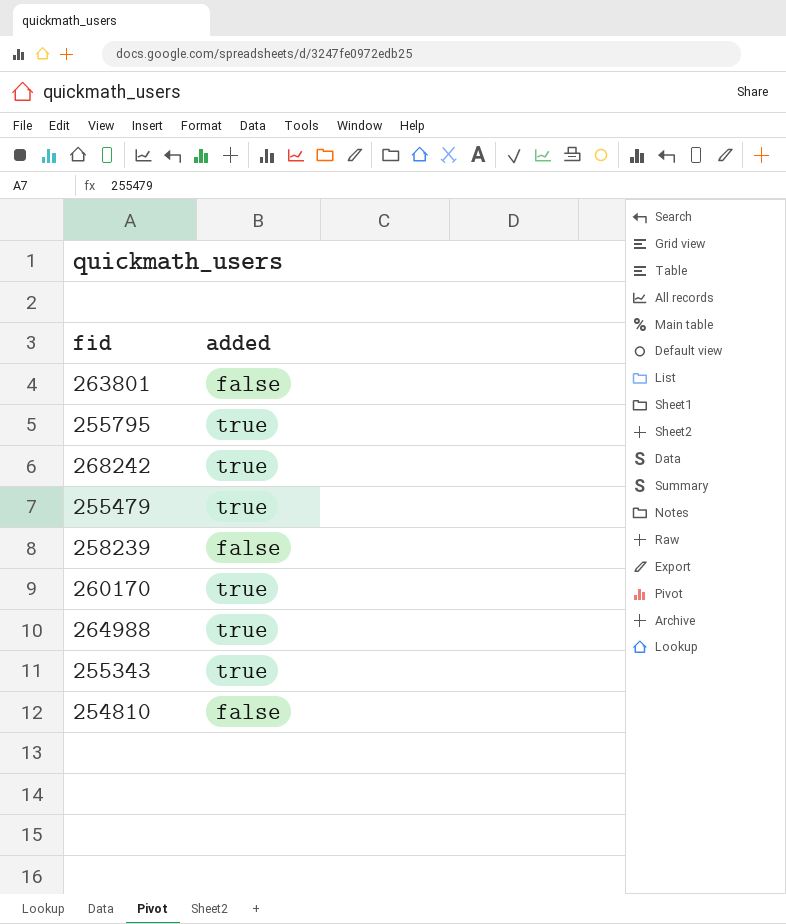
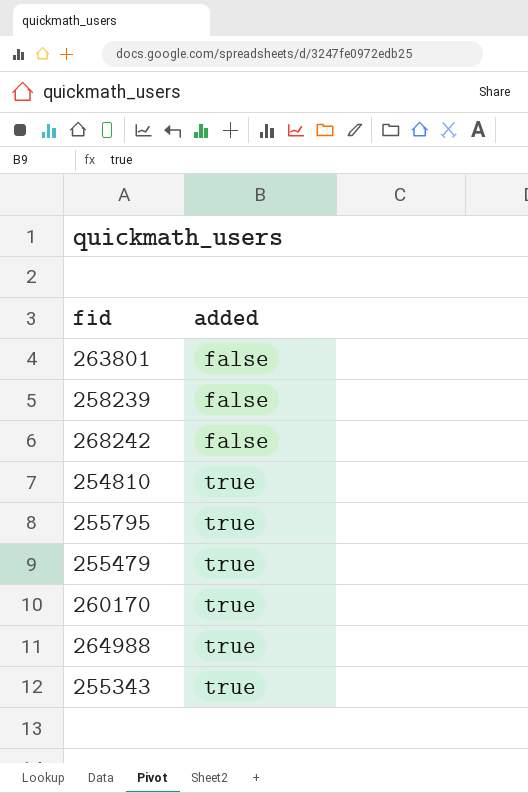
row order: none -> added ascending
268242 | added: true -> false
254810 | added: false -> true

